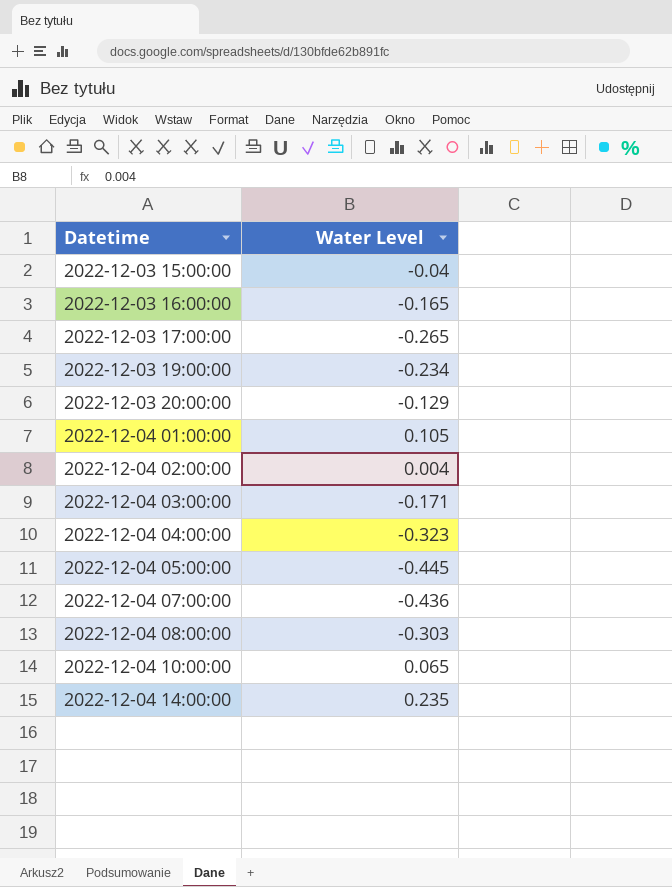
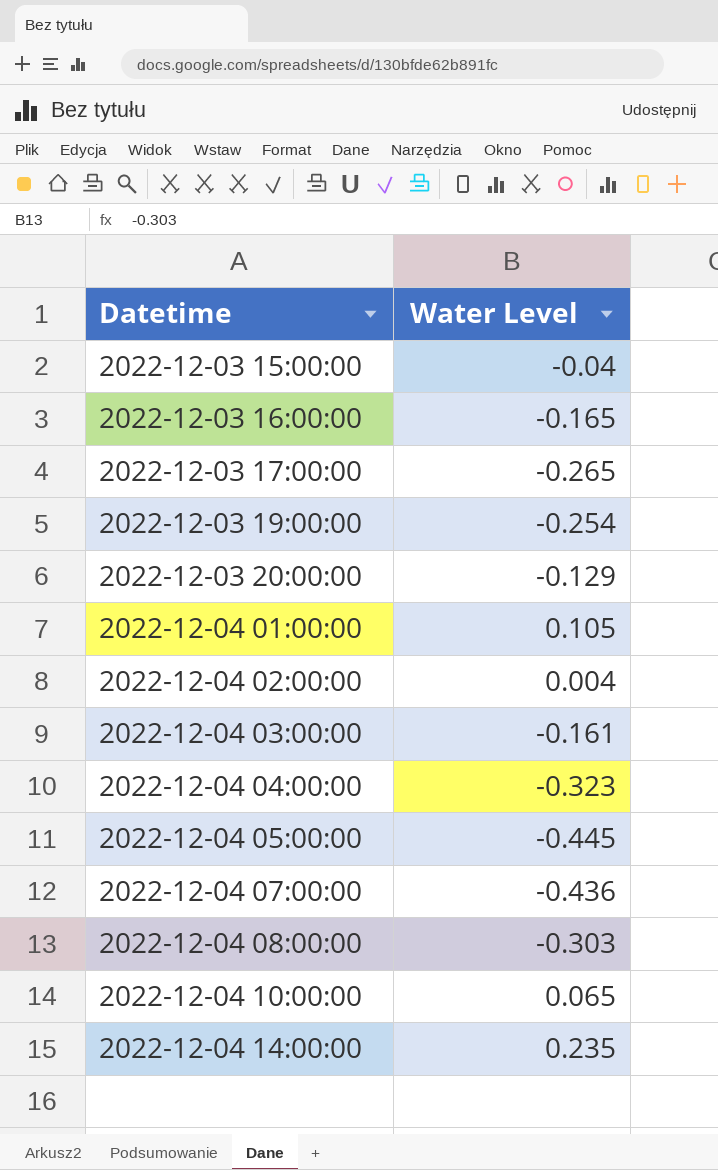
2022-12-03 19:00:00 | Water Level: -0.234 -> -0.254
2022-12-04 03:00:00 | Water Level: -0.171 -> -0.161

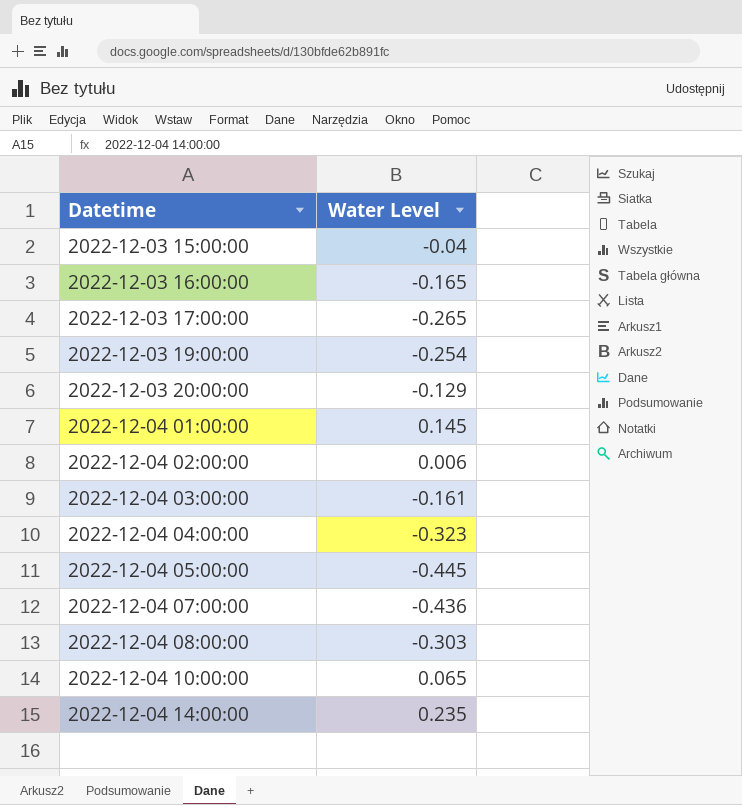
2022-12-04 01:00:00 | Water Level: 0.105 -> 0.145
2022-12-04 02:00:00 | Water Level: 0.004 -> 0.006

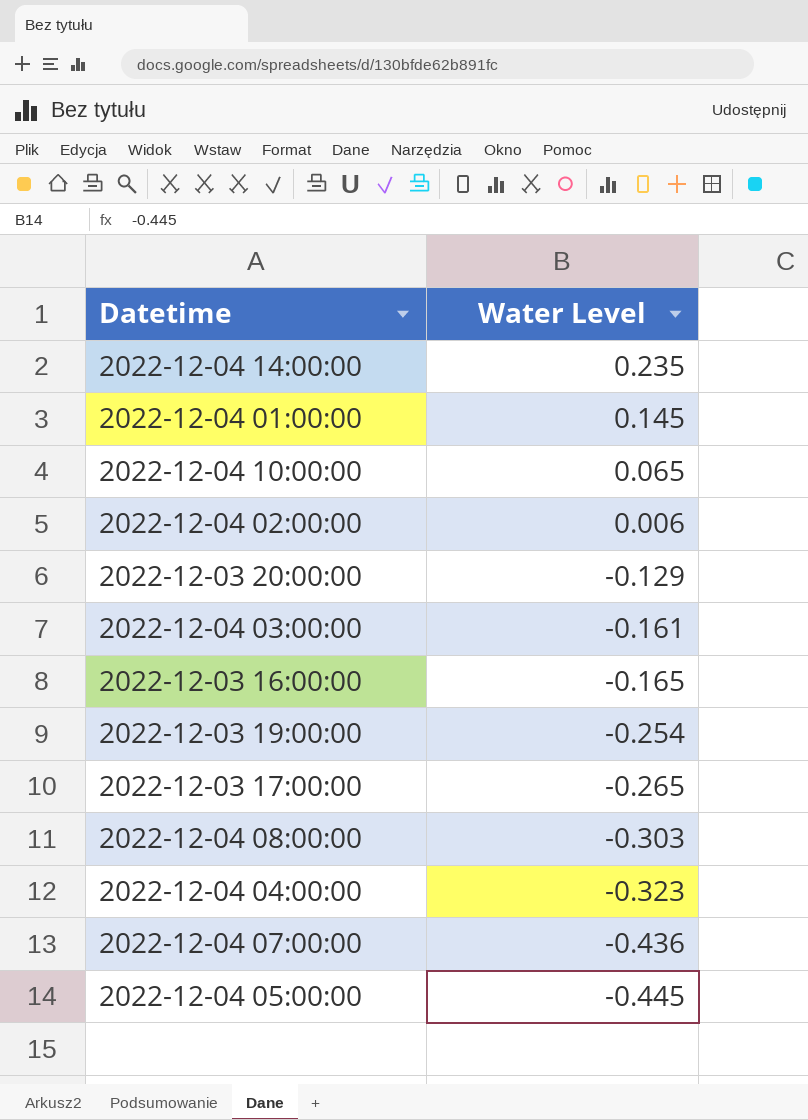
row order: Datetime ascending -> Water Level descending
row 2022-12-03 15:00:00: -0.04 -> none

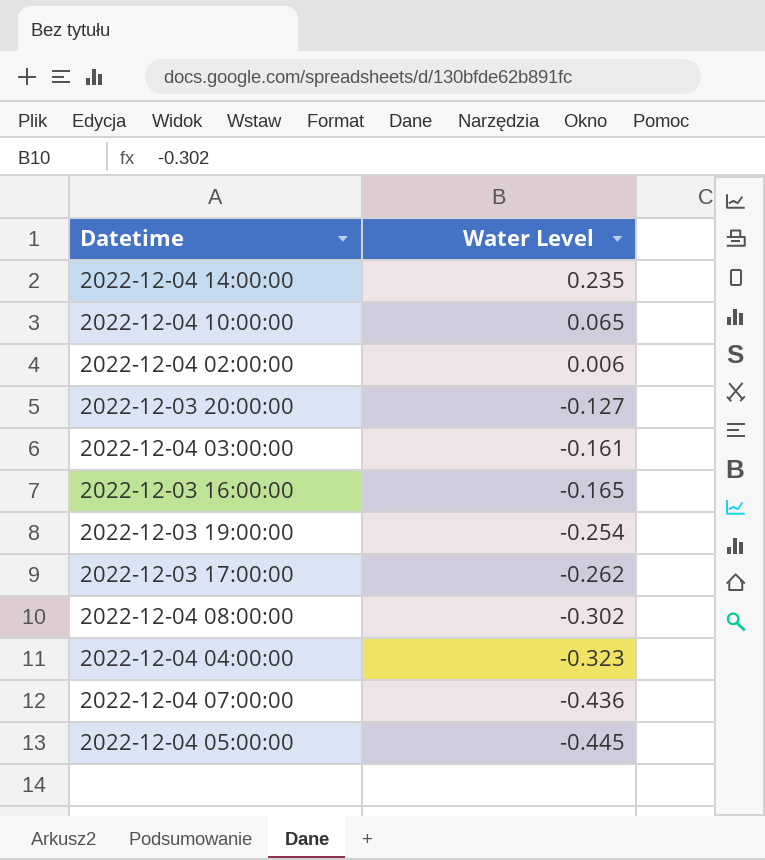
row 2022-12-04 01:00:00: 0.145 -> none
2022-12-03 20:00:00 | Water Level: -0.129 -> -0.127
2022-12-03 17:00:00 | Water Level: -0.265 -> -0.262
2022-12-04 08:00:00 | Water Level: -0.303 -> -0.302

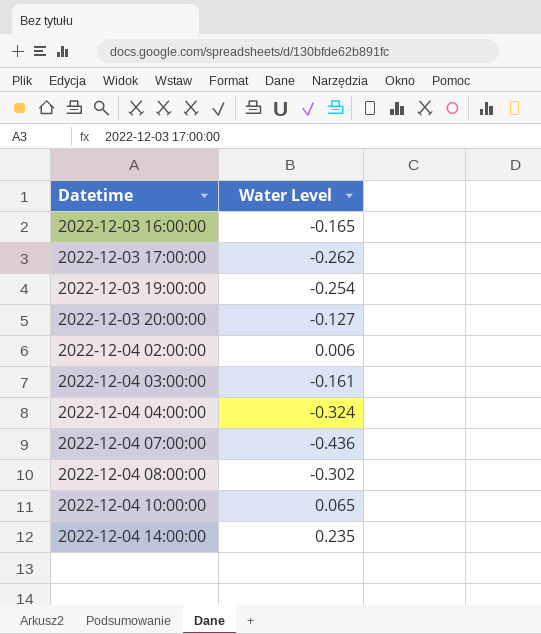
row order: Water Level descending -> Datetime ascending
row 2022-12-04 05:00:00: -0.445 -> none
2022-12-04 04:00:00 | Water Level: -0.323 -> -0.324

